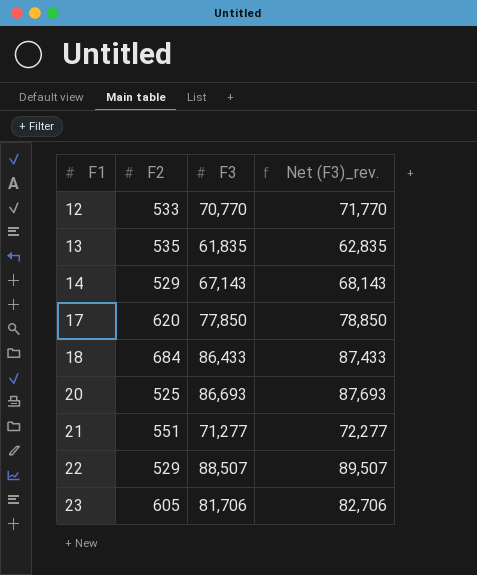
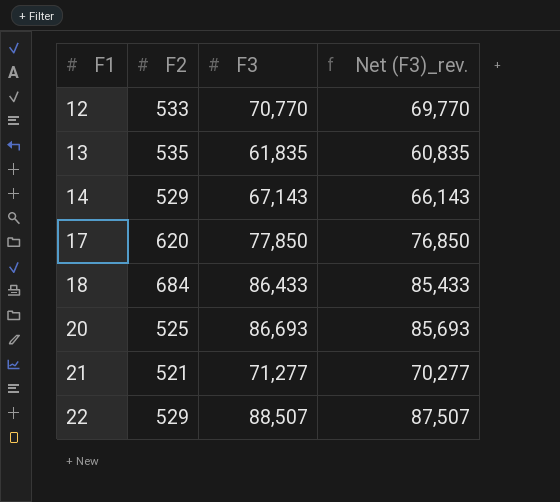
column Net (F3)_rev. | formula: [F3] + 1000 -> [F3] - 1000
row 23: 605 | 81,706 | 82,706 -> none
21 | F2: 551 -> 521

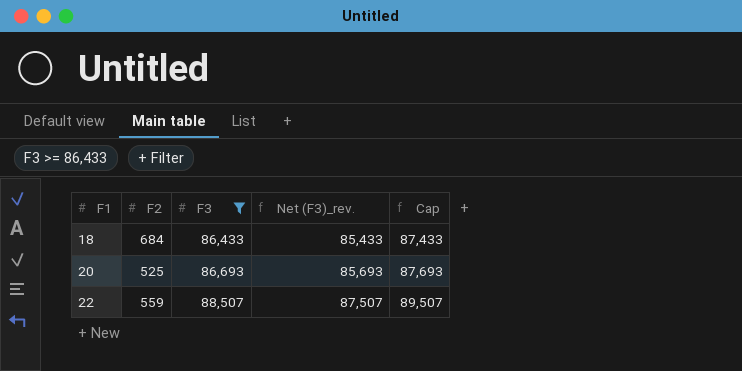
filter: none -> F3 >= 86,433
column Cap | formula: none -> [F3] + 1000
22 | F2: 529 -> 559

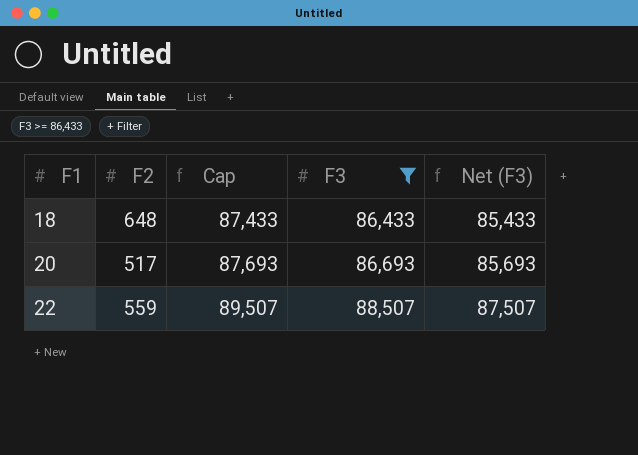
column Cap | position: 5 -> 3
column name: Net (F3)_rev. -> Net (F3)
18 | F2: 684 -> 648
20 | F2: 525 -> 517

